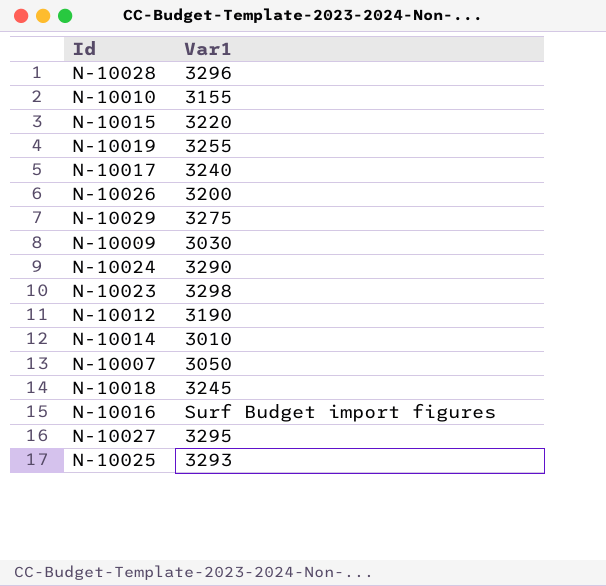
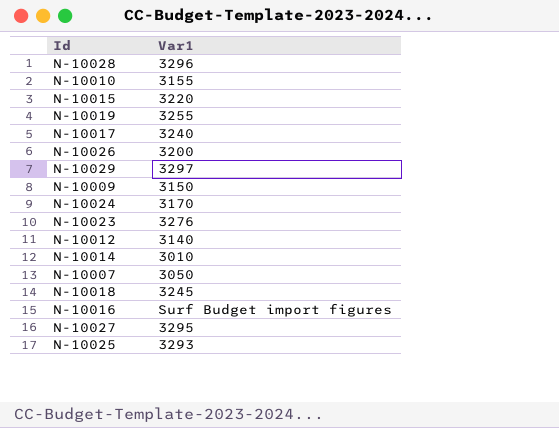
N-10029 | Var1: 3275 -> 3297
N-10009 | Var1: 3030 -> 3150
N-10024 | Var1: 3290 -> 3170
N-10023 | Var1: 3298 -> 3276
N-10012 | Var1: 3190 -> 3140

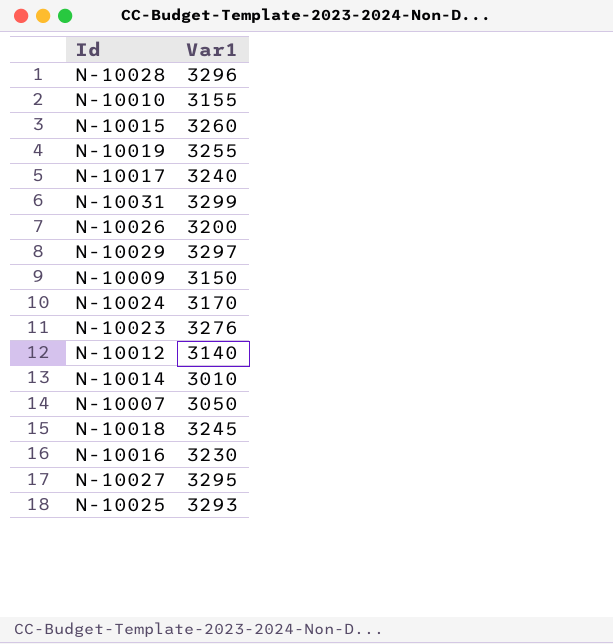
N-10015 | Var1: 3220 -> 3260
row N-10031: none -> 3299
N-10016 | Var1: Surf Budget import figures -> 3230

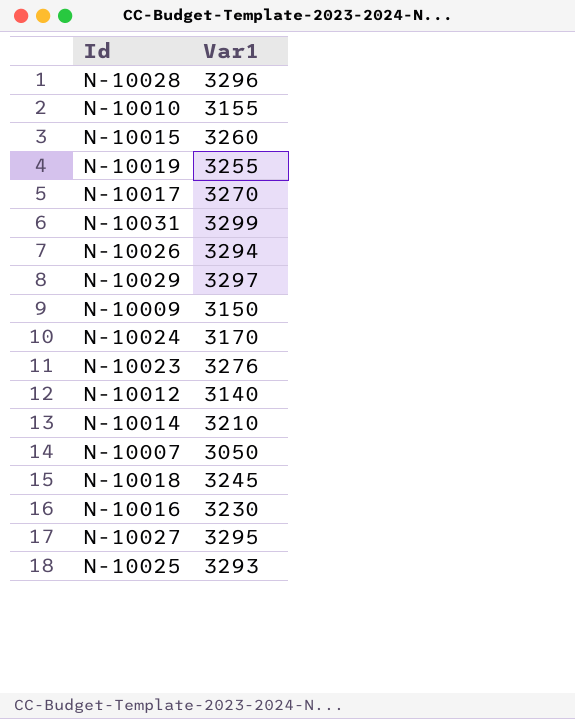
N-10017 | Var1: 3240 -> 3270
N-10026 | Var1: 3200 -> 3294
N-10014 | Var1: 3010 -> 3210

